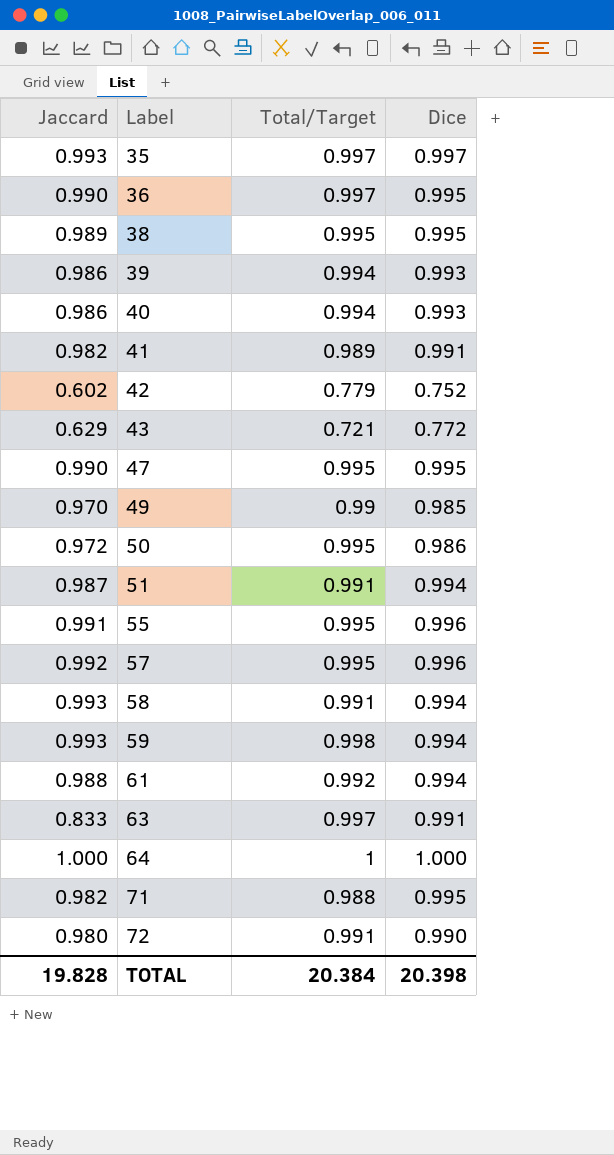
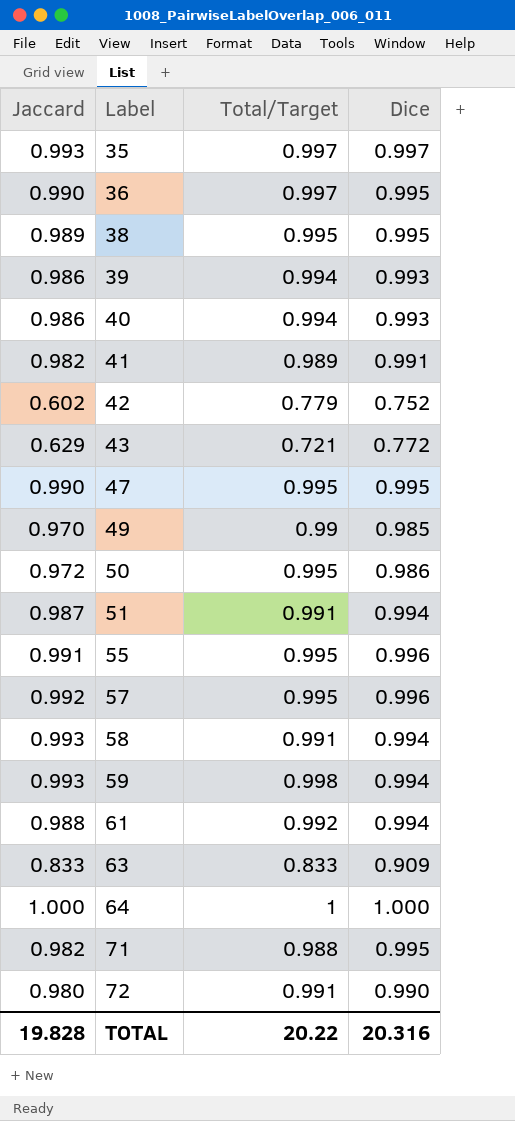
63 | Total/Target: 0.997 -> 0.833
63 | Dice: 0.991 -> 0.909
TOTAL | Total/Target: 20.384 -> 20.22
TOTAL | Dice: 20.398 -> 20.316

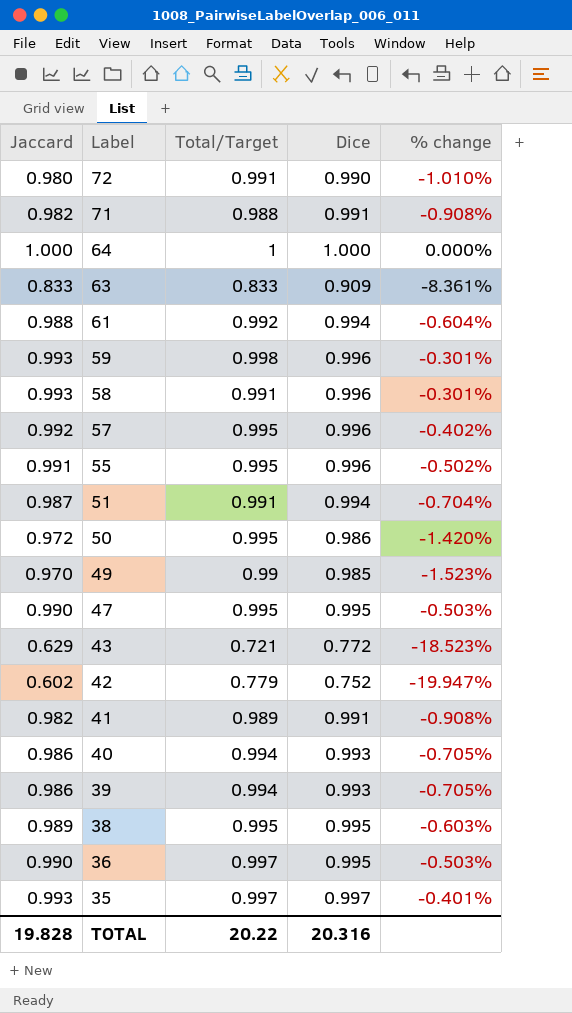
row order: Label ascending -> Label descending
column % change | formula: none -> ([Jaccard] - [Dice]) / [Dice]
71 | Dice: 0.995 -> 0.991
59 | Dice: 0.994 -> 0.996
58 | Dice: 0.994 -> 0.996

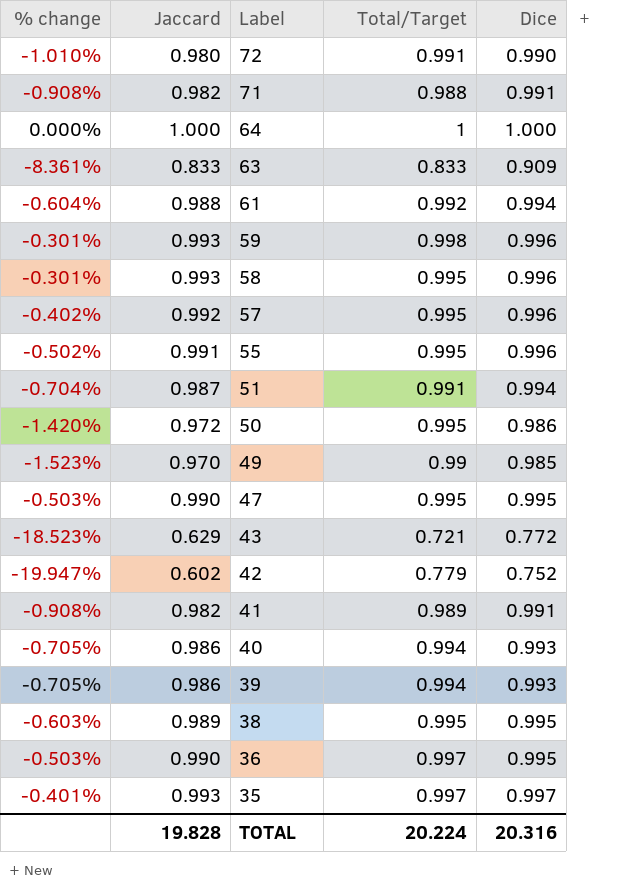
column % change | position: 5 -> 1
58 | Total/Target: 0.991 -> 0.995
TOTAL | Total/Target: 20.22 -> 20.224

